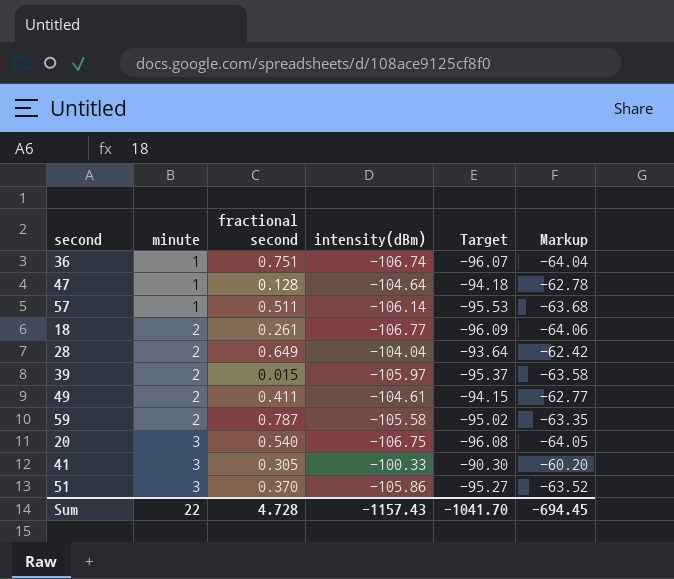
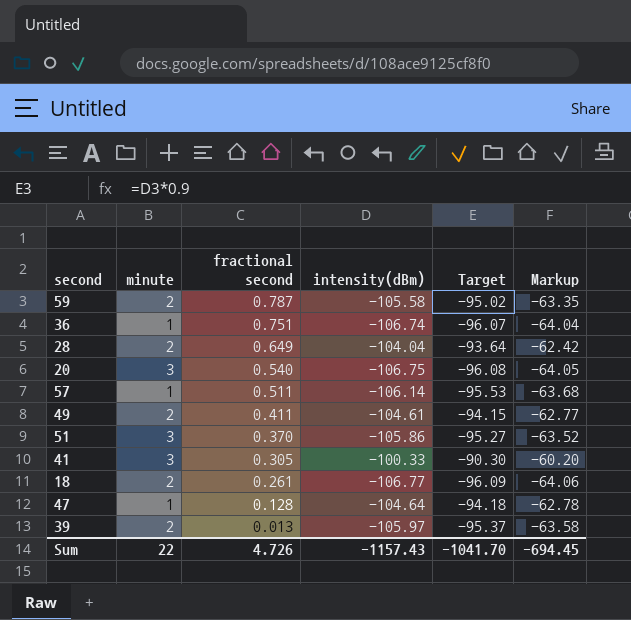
row order: minute ascending -> fractional second descending
39 | fractional second: 0.015 -> 0.013
Sum | fractional second: 4.728 -> 4.726

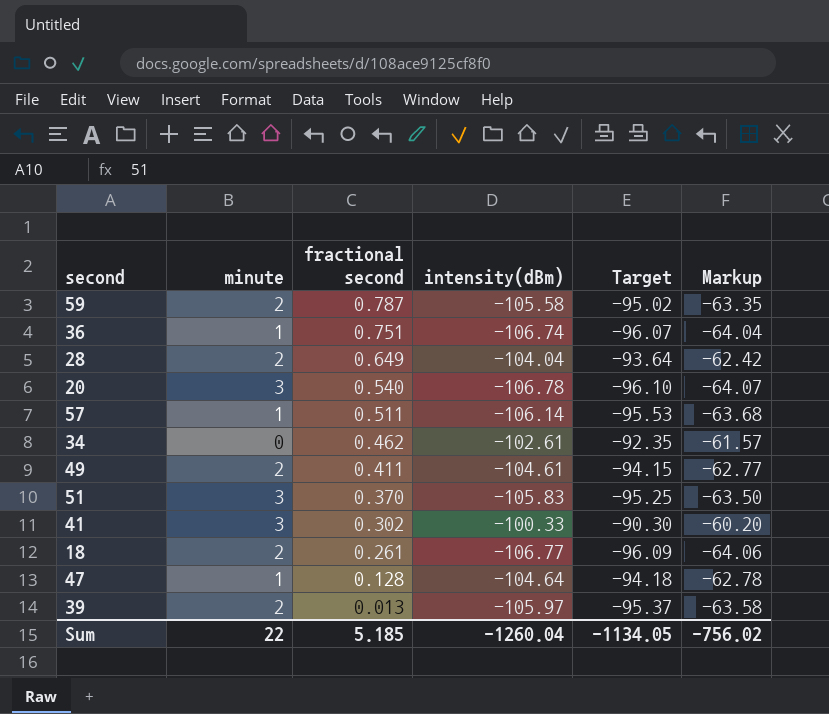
20 | intensity(dBm): -106.75 -> -106.78
20 | Target: -96.08 -> -96.10
20 | Markup: -64.05 -> -64.07
row 34: none -> 0 | 0.462 | -102.61 | -92.35 | -61.57
51 | intensity(dBm): -105.86 -> -105.83
51 | Target: -95.27 -> -95.25
51 | Markup: -63.52 -> -63.50
41 | fractional second: 0.305 -> 0.302
Sum | fractional second: 4.726 -> 5.185
Sum | intensity(dBm): -1157.43 -> -1260.04
Sum | Target: -1041.70 -> -1134.05
Sum | Markup: -694.45 -> -756.02

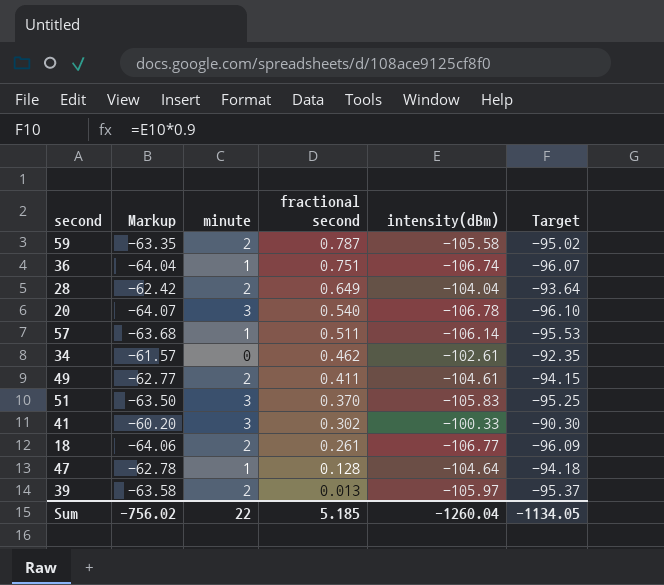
column Markup | position: 6 -> 2

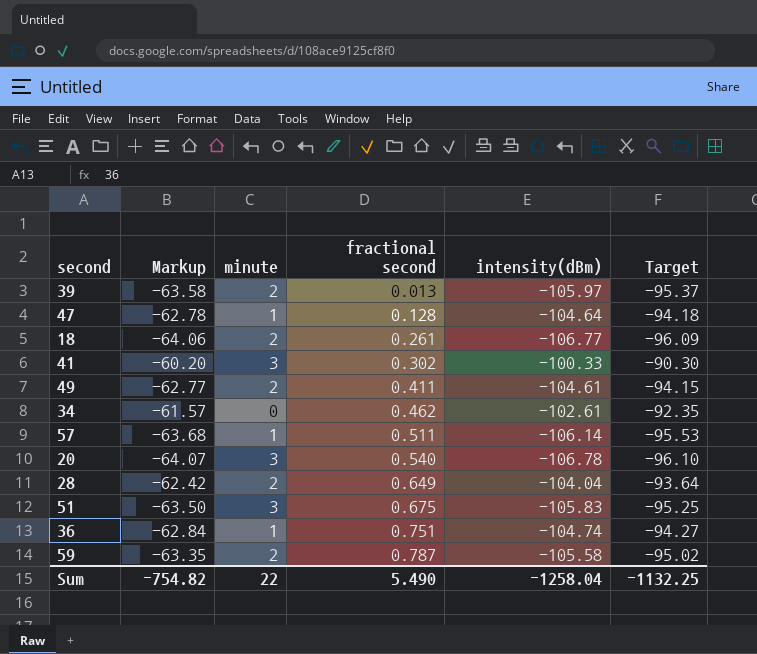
row order: fractional second descending -> fractional second ascending
51 | fractional second: 0.370 -> 0.675
36 | Markup: -64.04 -> -62.84
36 | intensity(dBm): -106.74 -> -104.74
36 | Target: -96.07 -> -94.27
Sum | Markup: -756.02 -> -754.82
Sum | fractional second: 5.185 -> 5.490
Sum | intensity(dBm): -1260.04 -> -1258.04
Sum | Target: -1134.05 -> -1132.25

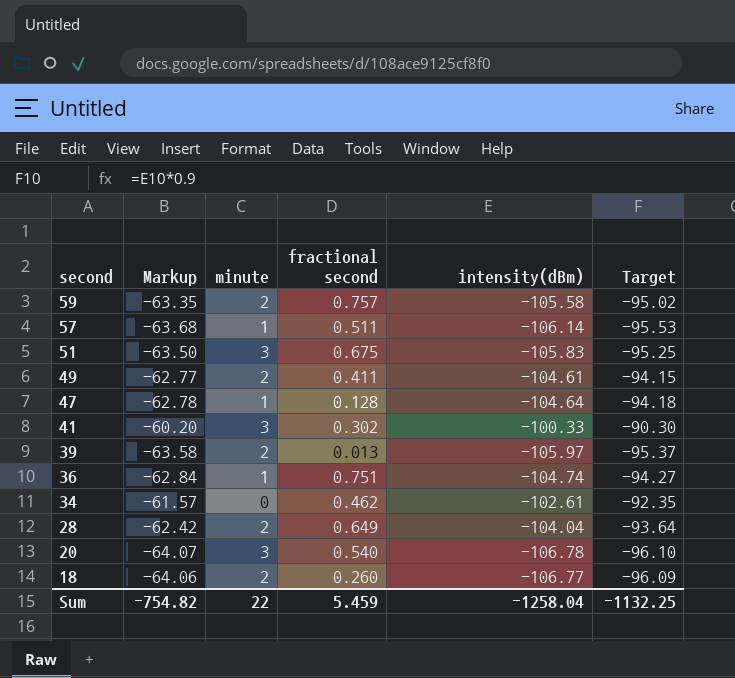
row order: fractional second ascending -> second descending
59 | fractional second: 0.787 -> 0.757
18 | fractional second: 0.261 -> 0.260
Sum | fractional second: 5.490 -> 5.459

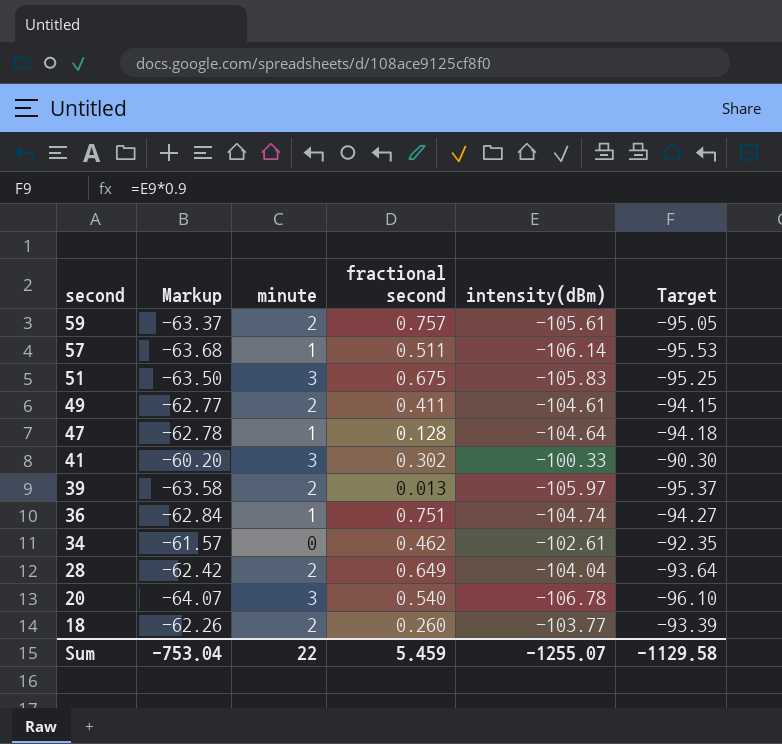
59 | Markup: -63.35 -> -63.37
59 | intensity(dBm): -105.58 -> -105.61
59 | Target: -95.02 -> -95.05
18 | Markup: -64.06 -> -62.26
18 | intensity(dBm): -106.77 -> -103.77
18 | Target: -96.09 -> -93.39
Sum | Markup: -754.82 -> -753.04
Sum | intensity(dBm): -1258.04 -> -1255.07
Sum | Target: -1132.25 -> -1129.58

